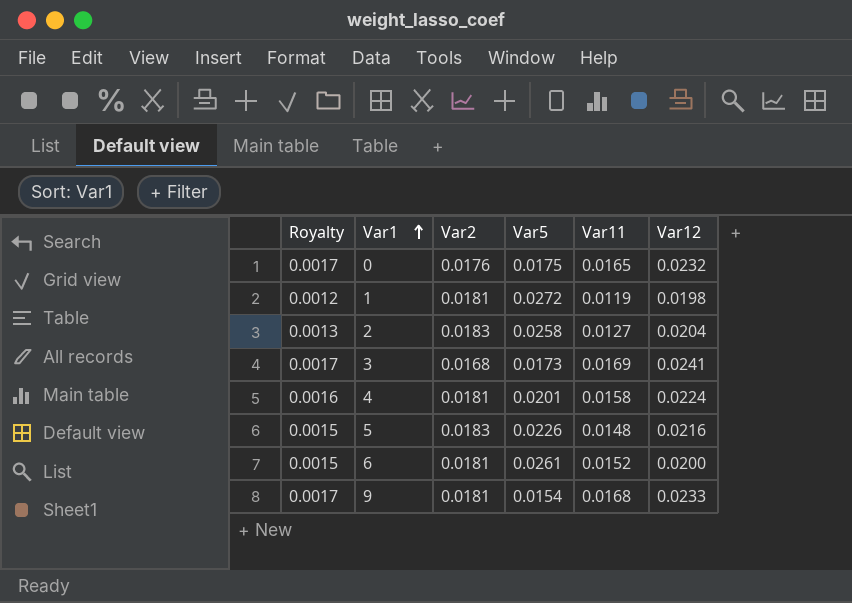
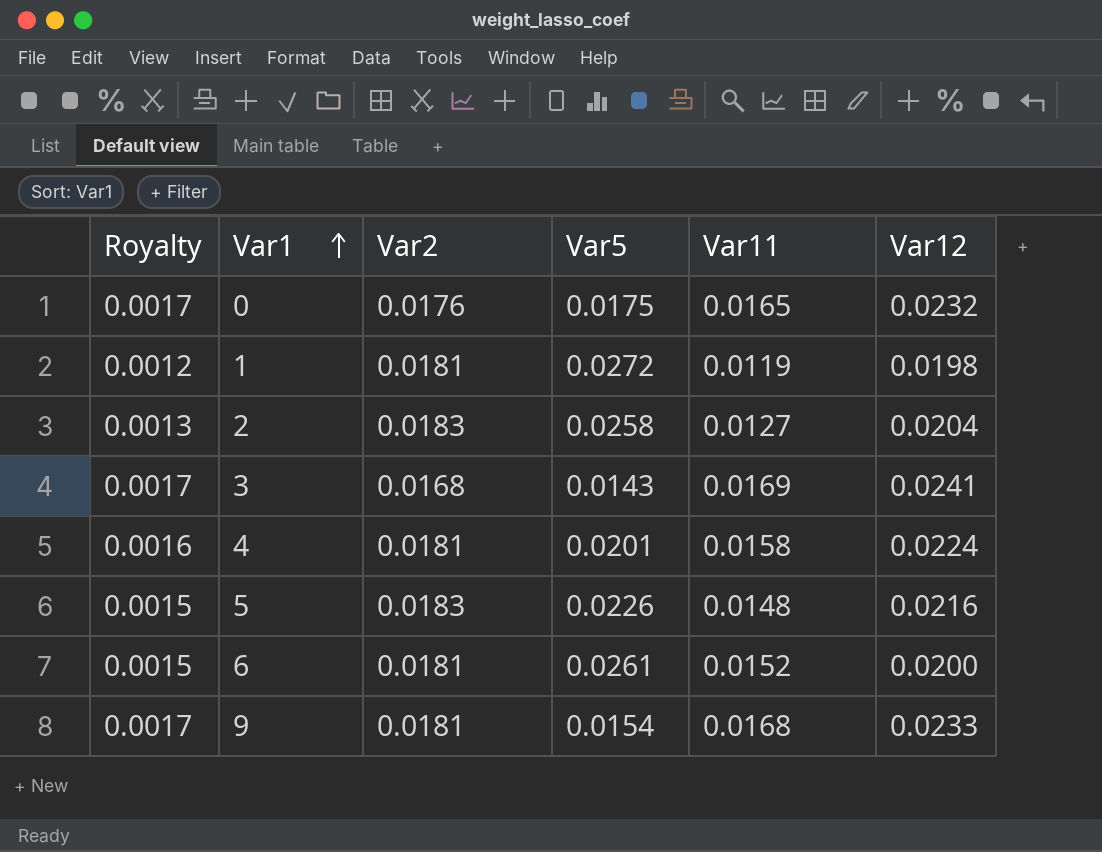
3 | Var5: 0.0173 -> 0.0143

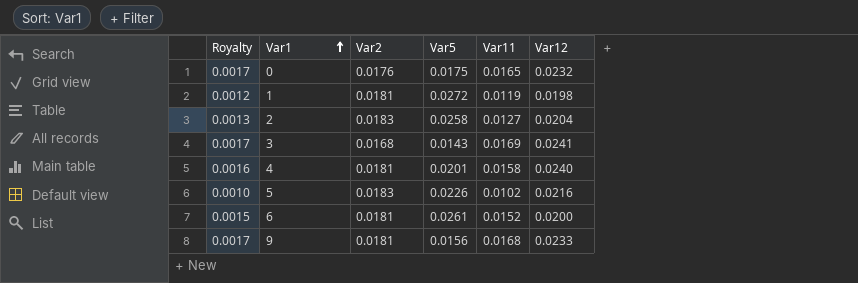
4 | Var12: 0.0224 -> 0.0240
5 | Royalty: 0.0015 -> 0.0010
5 | Var11: 0.0148 -> 0.0102
9 | Var5: 0.0154 -> 0.0156

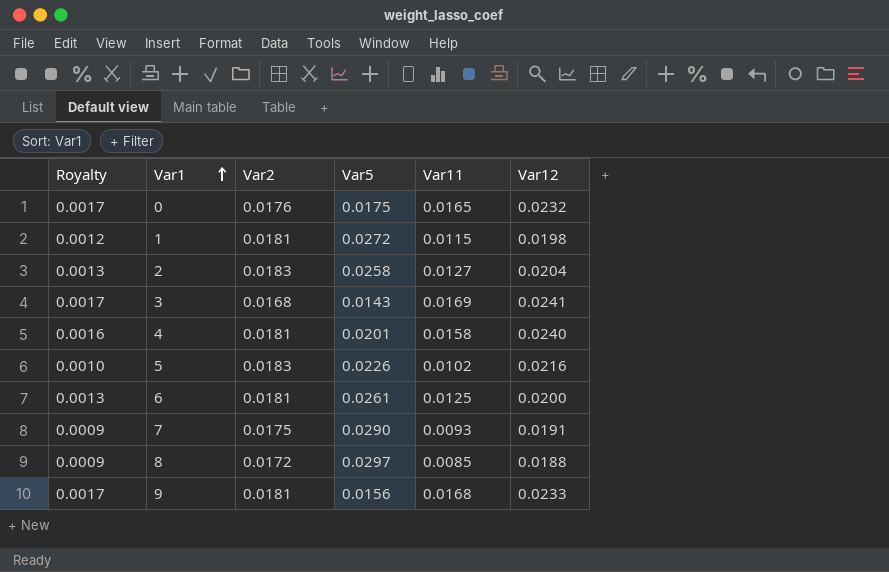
1 | Var11: 0.0119 -> 0.0115
6 | Royalty: 0.0015 -> 0.0013
6 | Var11: 0.0152 -> 0.0125
row 7: none -> 0.0009 | 0.0175 | 0.0290 | 0.0093 | 0.0191
row 8: none -> 0.0009 | 0.0172 | 0.0297 | 0.0085 | 0.0188

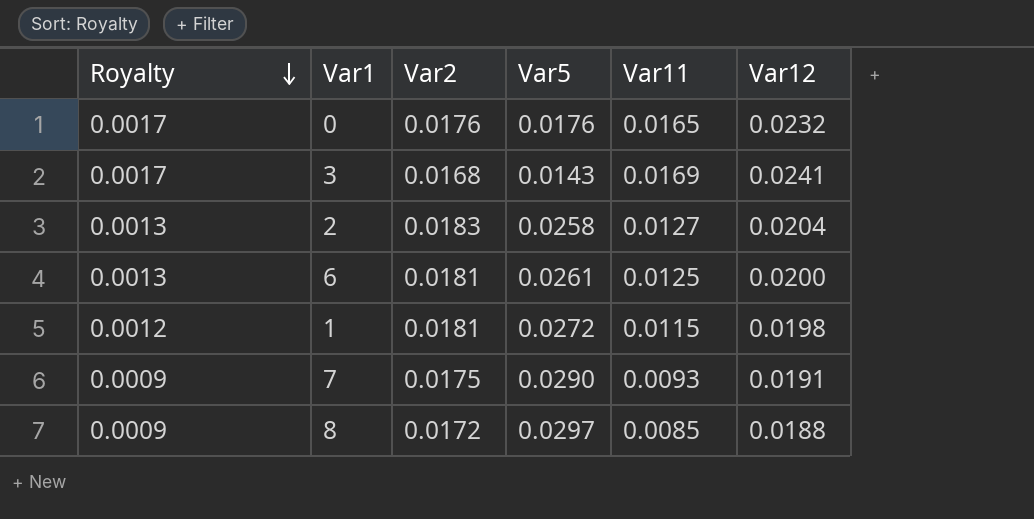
row order: Var1 ascending -> Royalty descending
row 4: 0.0016 | 0.0181 | 0.0201 | 0.0158 | 0.0240 -> none
row 5: 0.0010 | 0.0183 | 0.0226 | 0.0102 | 0.0216 -> none
row 9: 0.0017 | 0.0181 | 0.0156 | 0.0168 | 0.0233 -> none
0 | Var5: 0.0175 -> 0.0176

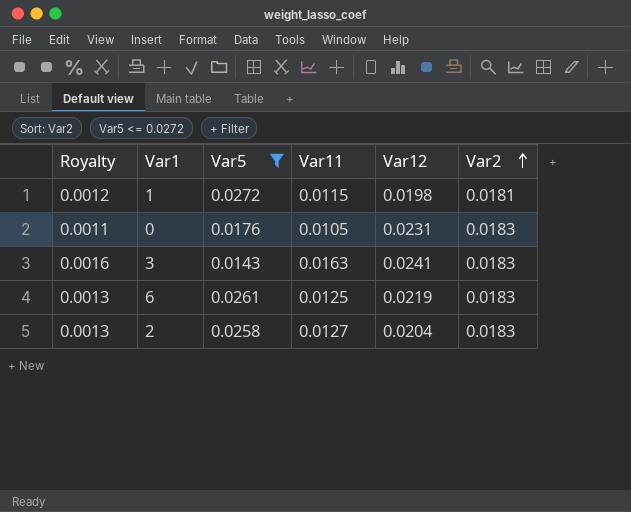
filter: none -> Var5 <= 0.0272
row order: Royalty descending -> Var2 ascending
column Var2 | position: 3 -> 6
0 | Royalty: 0.0017 -> 0.0011
0 | Var11: 0.0165 -> 0.0105
0 | Var12: 0.0232 -> 0.0231
0 | Var2: 0.0176 -> 0.0183
3 | Royalty: 0.0017 -> 0.0016
3 | Var11: 0.0169 -> 0.0163
3 | Var2: 0.0168 -> 0.0183
6 | Var12: 0.0200 -> 0.0219
6 | Var2: 0.0181 -> 0.0183

